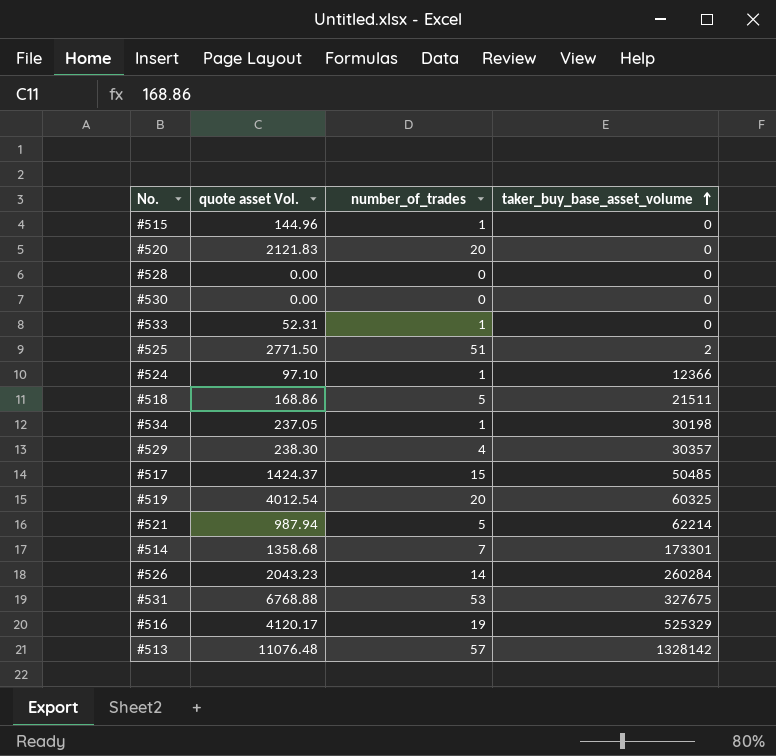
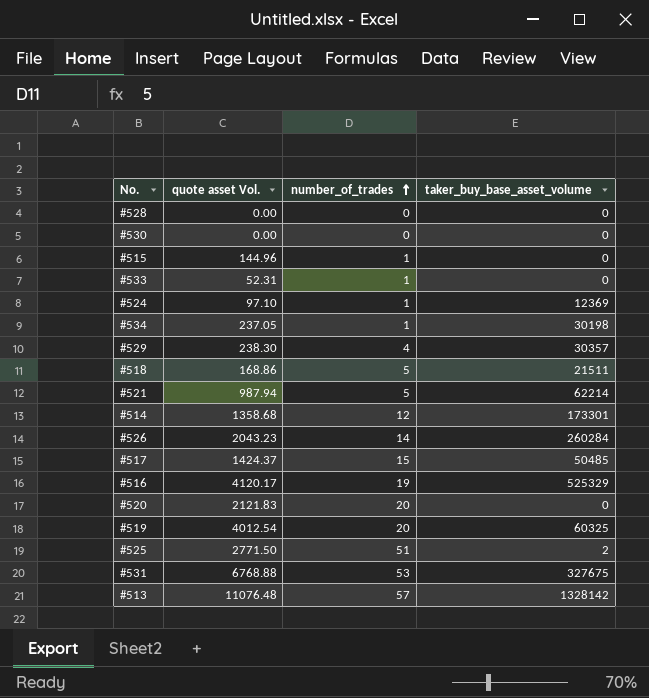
row order: taker_buy_base_asset_volume ascending -> number_of_trades ascending
#524 | taker_buy_base_asset_volume: 12366 -> 12369
#514 | number_of_trades: 7 -> 12

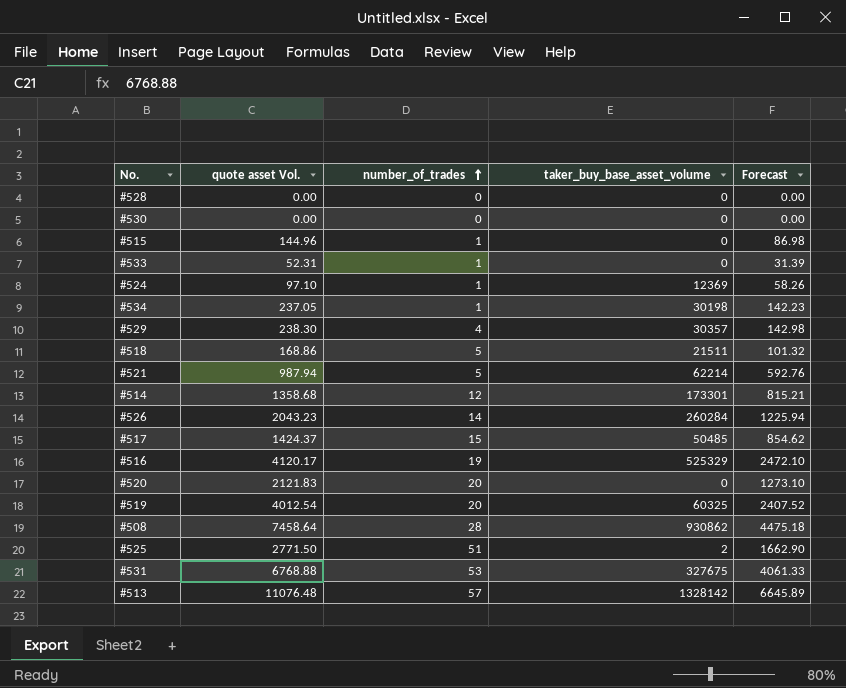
column Forecast | formula: none -> [quote asset Vol.] * 0.6
row #508: none -> 7458.64 | 28 | 930862 | 4475.18

